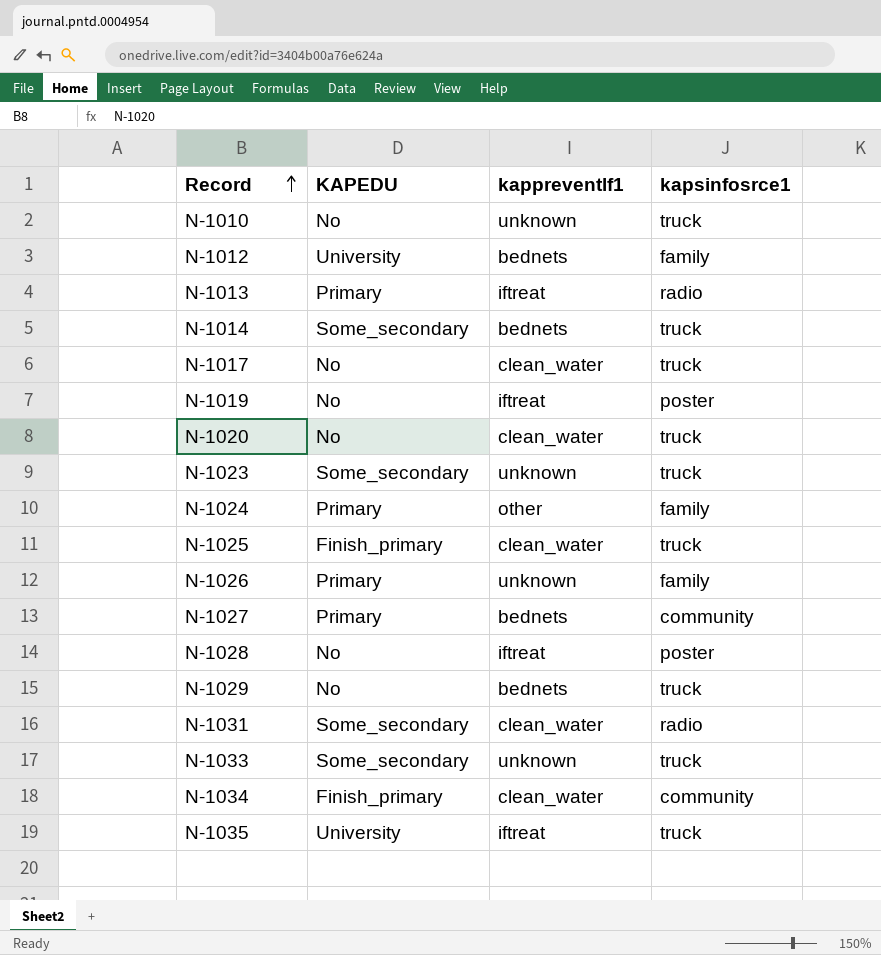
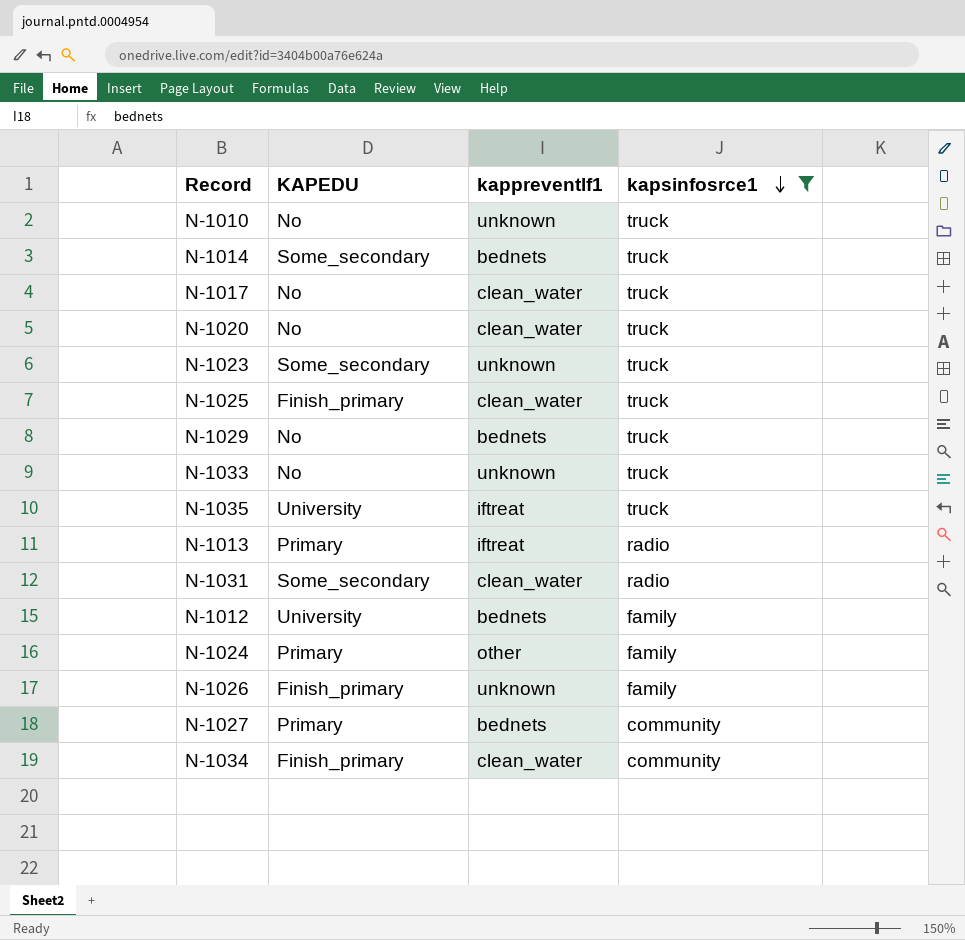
filter: none -> kapsinfosrce1 != poster
row order: Record ascending -> kapsinfosrce1 descending
N-1033 | KAPEDU: Some_secondary -> No
N-1026 | KAPEDU: Primary -> Finish_primary

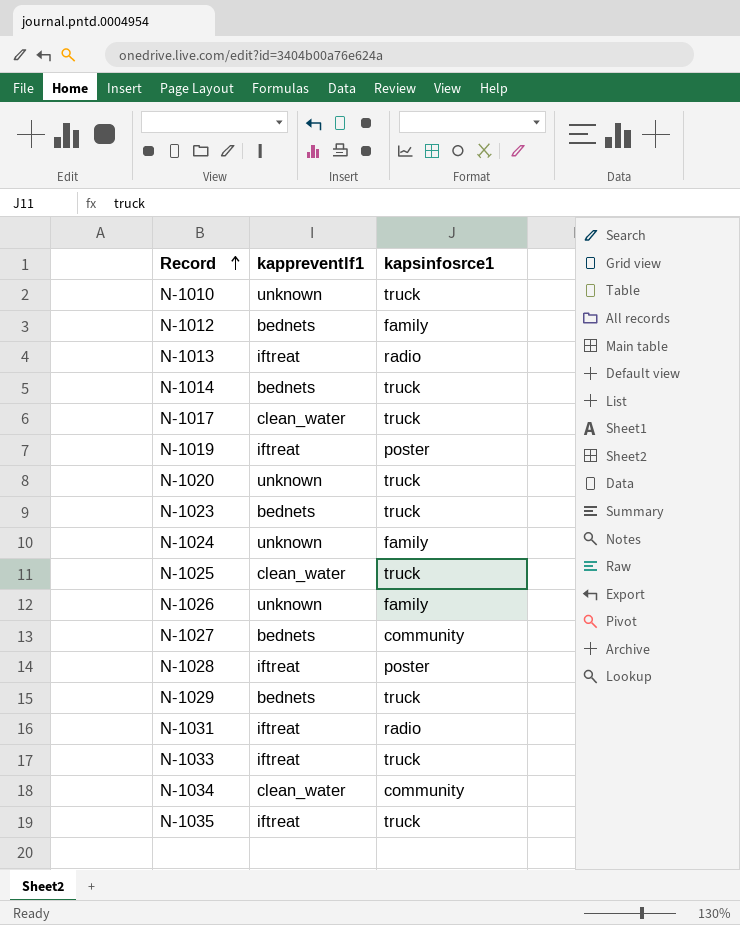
filter: kapsinfosrce1 != poster -> none
row order: kapsinfosrce1 descending -> Record ascending
column KAPEDU | position: 2 -> none
N-1020 | kappreventlf1: clean_water -> unknown
N-1023 | kappreventlf1: unknown -> bednets
N-1024 | kappreventlf1: other -> unknown
N-1031 | kappreventlf1: clean_water -> iftreat
N-1033 | kappreventlf1: unknown -> iftreat

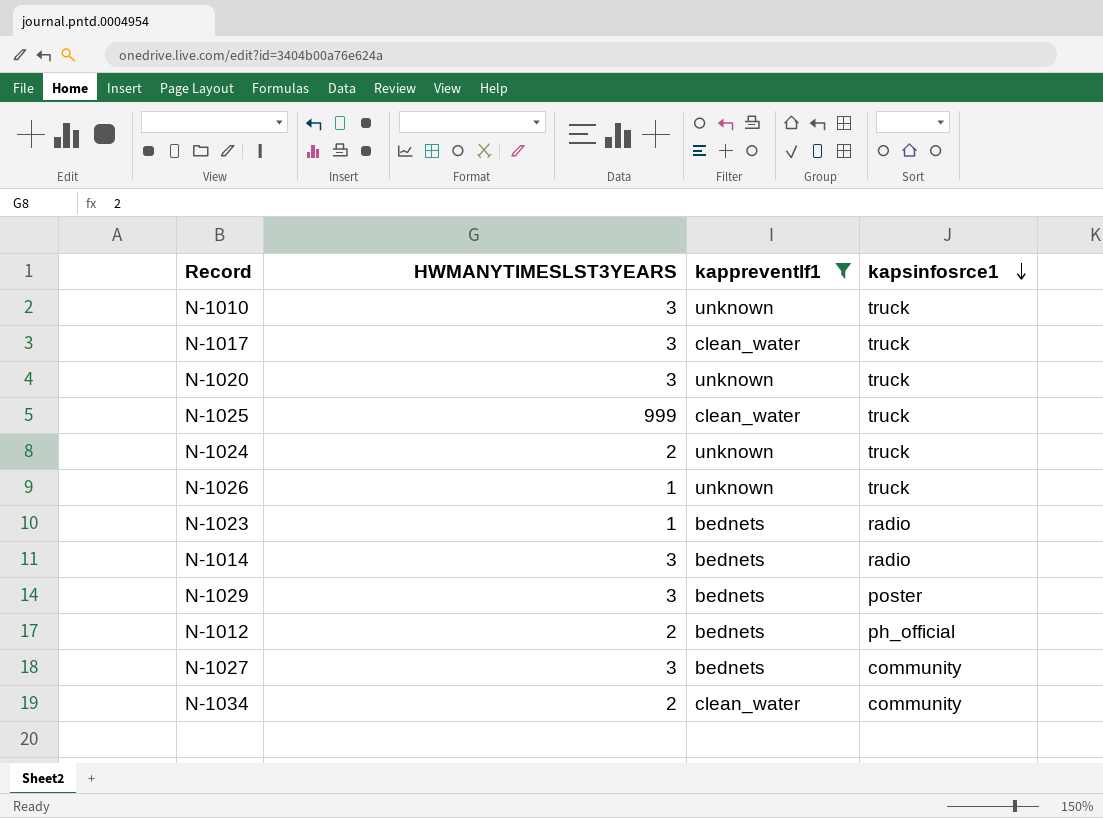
filter: none -> kappreventlf1 != iftreat
row order: Record ascending -> kapsinfosrce1 descending
column HWMANYTIMESLST3YEARS | position: none -> 2
N-1024 | kapsinfosrce1: family -> truck
N-1026 | kapsinfosrce1: family -> truck
N-1023 | kapsinfosrce1: truck -> radio
N-1014 | kapsinfosrce1: truck -> radio
N-1029 | kapsinfosrce1: truck -> poster
N-1012 | kapsinfosrce1: family -> ph_official

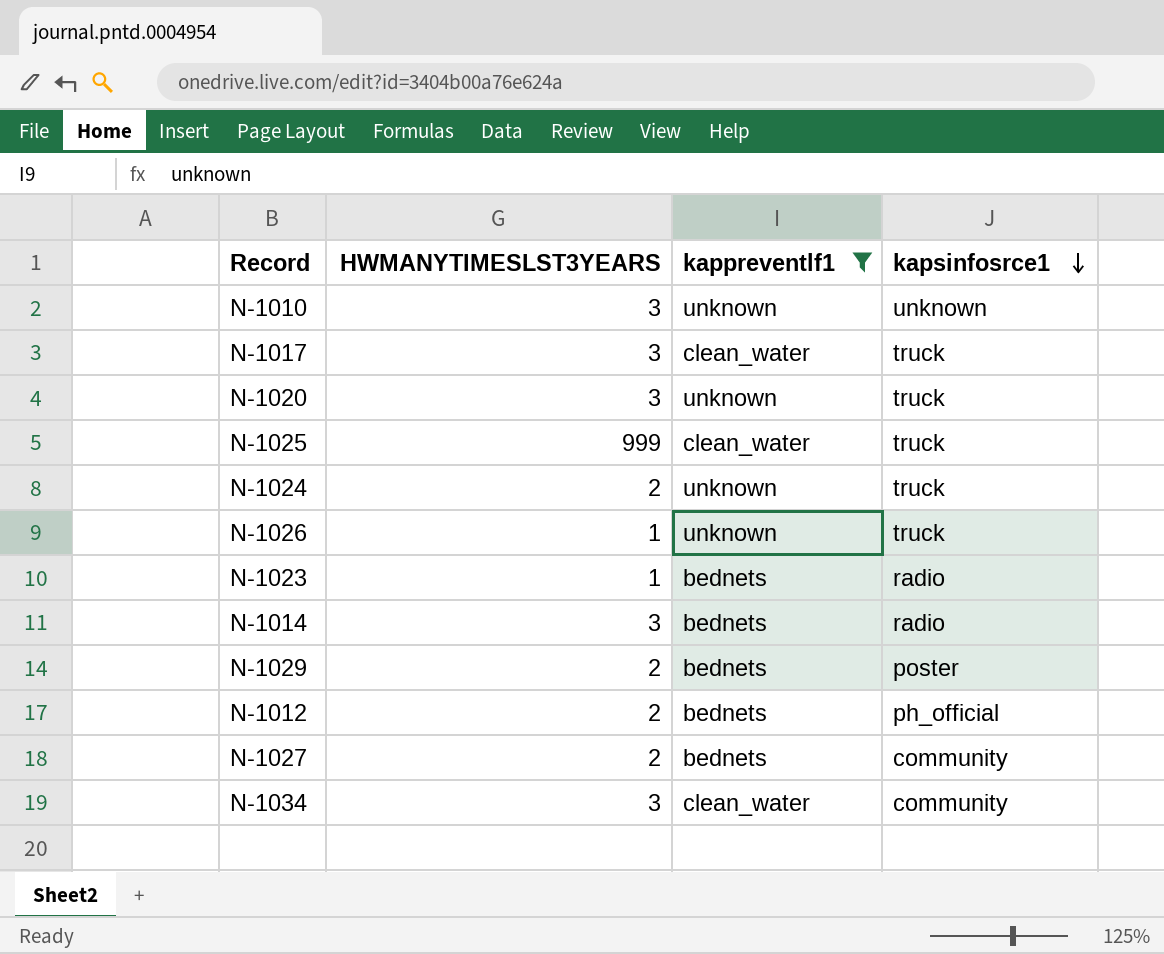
N-1010 | kapsinfosrce1: truck -> unknown
N-1029 | HWMANYTIMESLST3YEARS: 3 -> 2
N-1027 | HWMANYTIMESLST3YEARS: 3 -> 2
N-1034 | HWMANYTIMESLST3YEARS: 2 -> 3

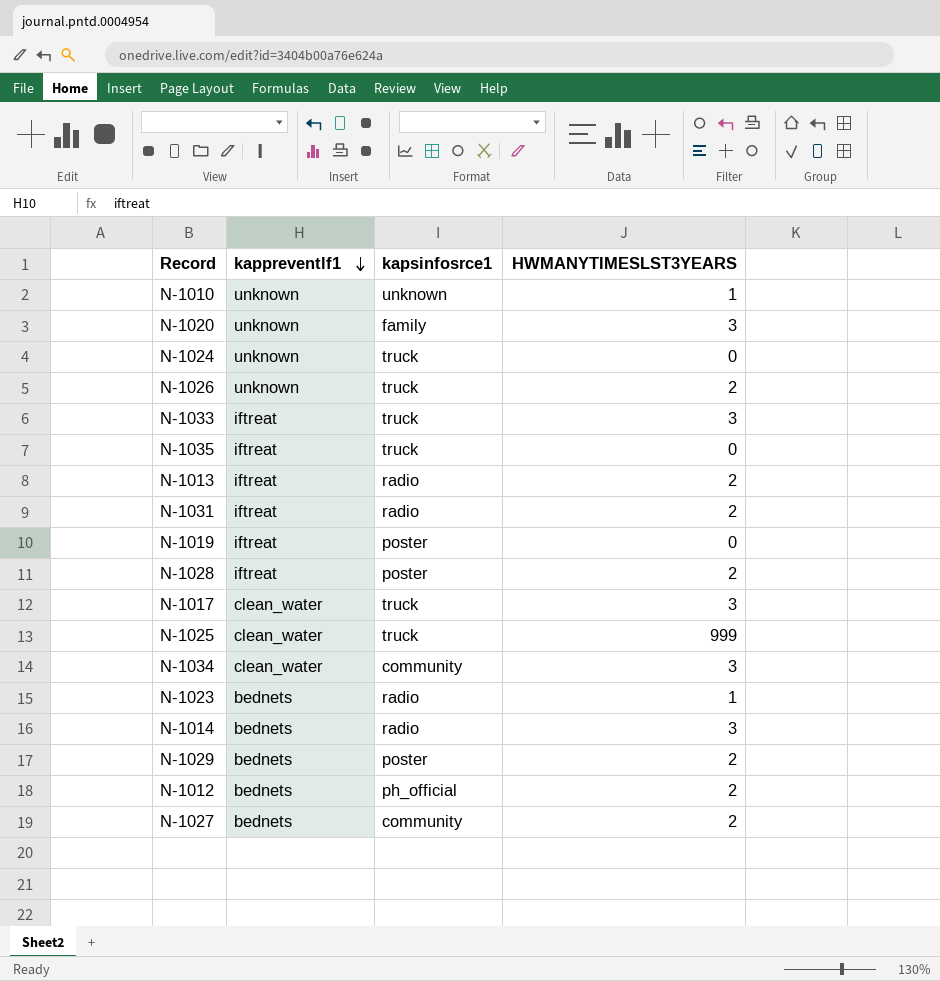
filter: kappreventlf1 != iftreat -> none
row order: kapsinfosrce1 descending -> kappreventlf1 descending
column HWMANYTIMESLST3YEARS | position: 2 -> 4
N-1010 | HWMANYTIMESLST3YEARS: 3 -> 1
N-1020 | kapsinfosrce1: truck -> family
N-1024 | HWMANYTIMESLST3YEARS: 2 -> 0
N-1026 | HWMANYTIMESLST3YEARS: 1 -> 2

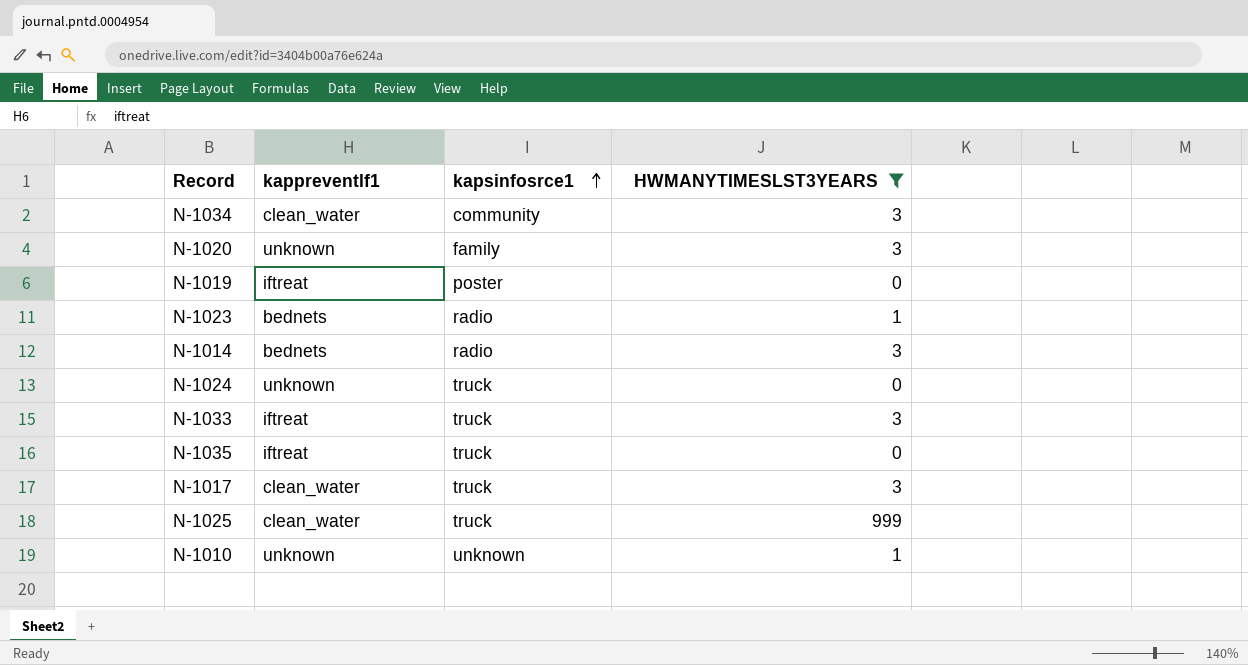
filter: none -> HWMANYTIMESLST3YEARS != 2
row order: kappreventlf1 descending -> kapsinfosrce1 ascending

